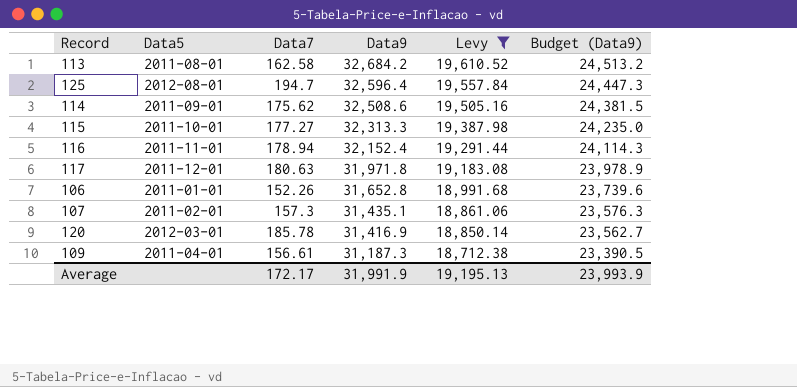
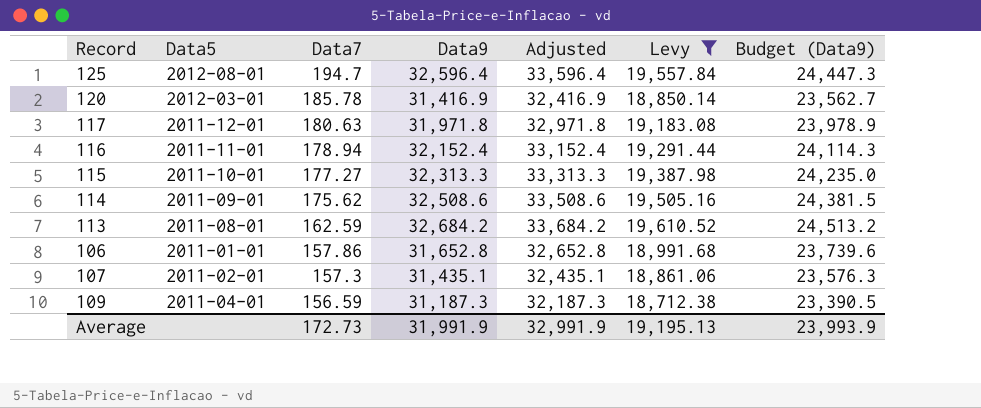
row order: Data9 descending -> Data7 descending
column Adjusted | formula: none -> [Data9] + 1000
113 | Data7: 162.58 -> 162.59
106 | Data7: 152.26 -> 157.86
109 | Data7: 156.61 -> 156.59
Average | Data7: 172.17 -> 172.73

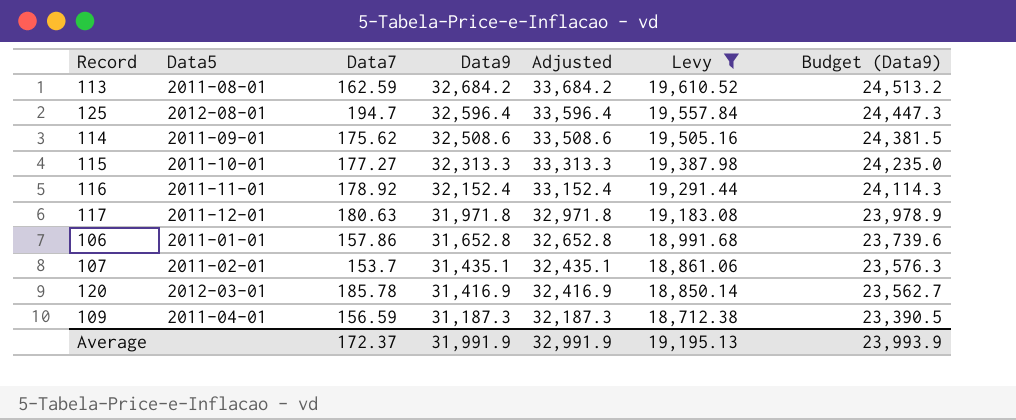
row order: Data7 descending -> Data9 descending
116 | Data7: 178.94 -> 178.92
107 | Data7: 157.3 -> 153.7
Average | Data7: 172.73 -> 172.37

